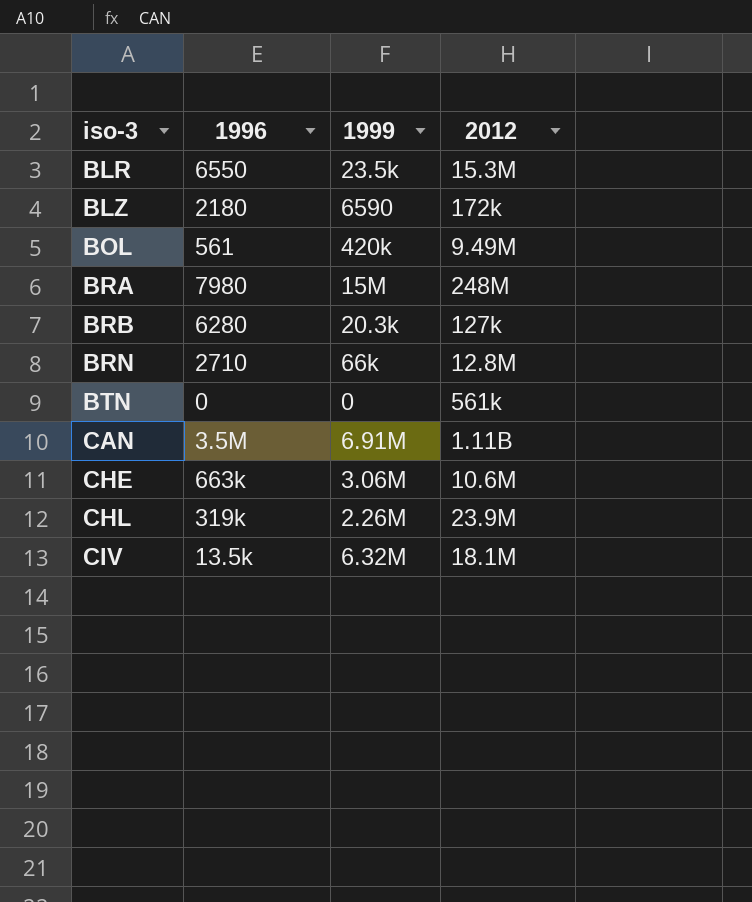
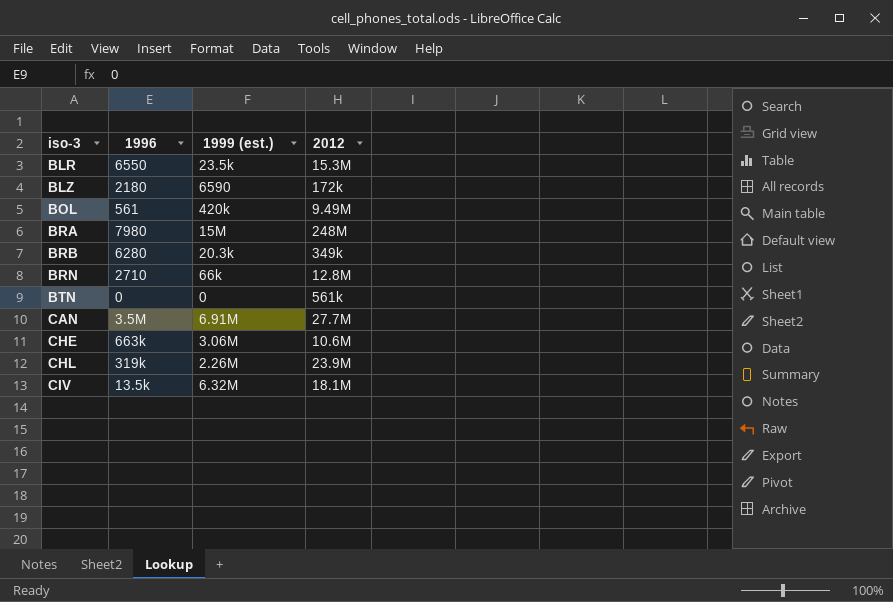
column name: 1999 -> 1999 (est.)
BRB | 2012: 127k -> 349k
CAN | 2012: 1.11B -> 27.7M

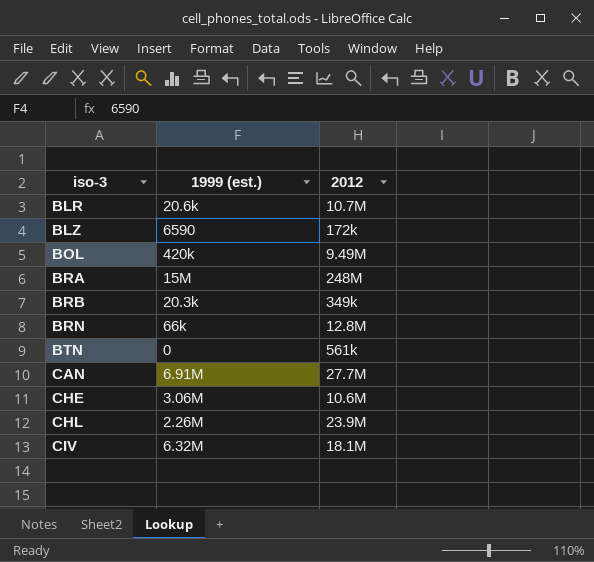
column 1996 | position: 2 -> none
BLR | 1999 (est.): 23.5k -> 20.6k
BLR | 2012: 15.3M -> 10.7M

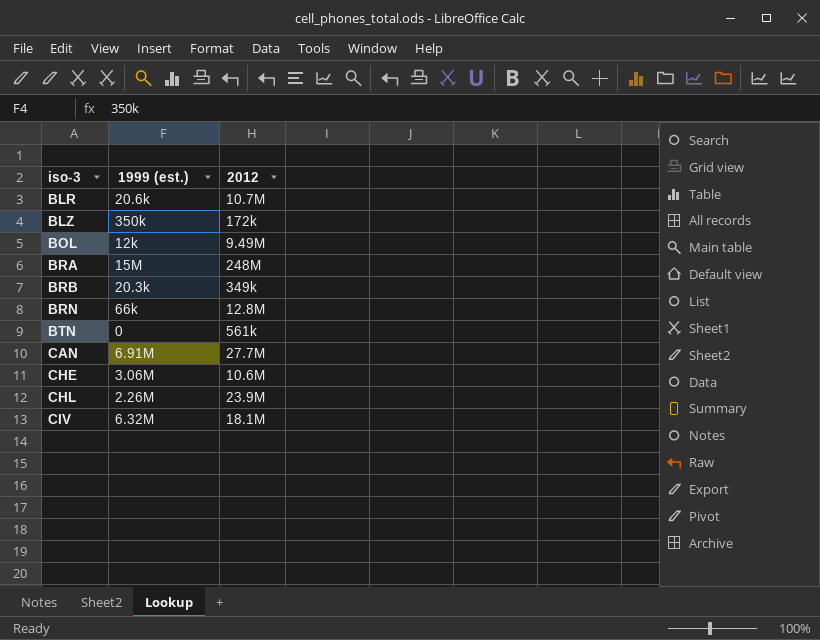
BLZ | 1999 (est.): 6590 -> 350k
BOL | 1999 (est.): 420k -> 12k

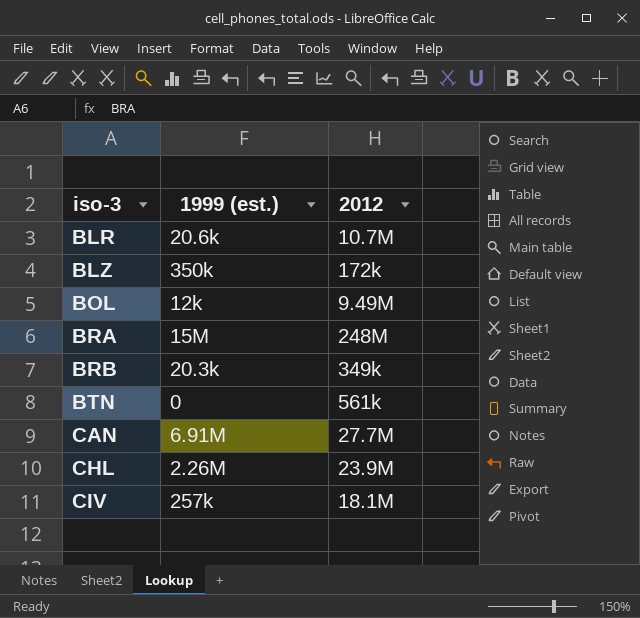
row BRN: 66k | 12.8M -> none
row CHE: 3.06M | 10.6M -> none
CIV | 1999 (est.): 6.32M -> 257k

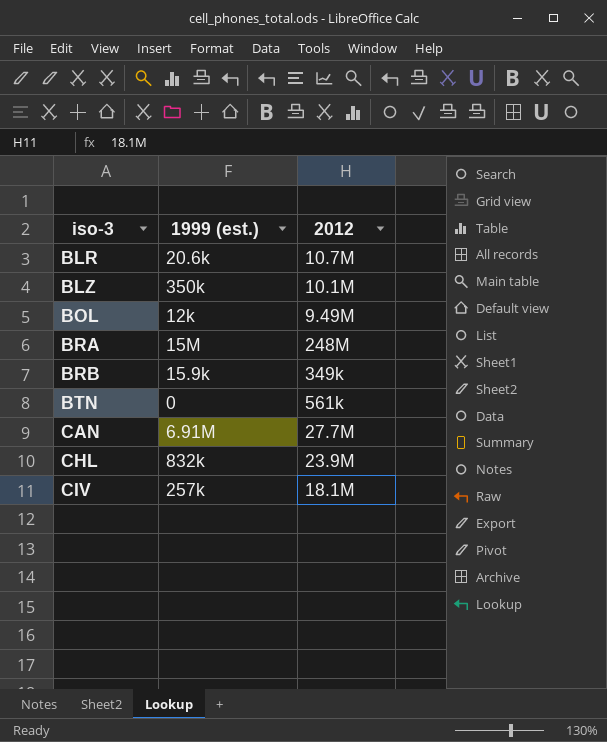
BLZ | 2012: 172k -> 10.1M
BRB | 1999 (est.): 20.3k -> 15.9k
CHL | 1999 (est.): 2.26M -> 832k

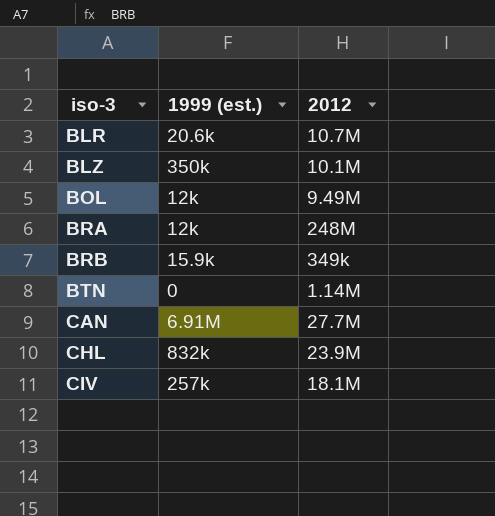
BRA | 1999 (est.): 15M -> 12k
BTN | 2012: 561k -> 1.14M

